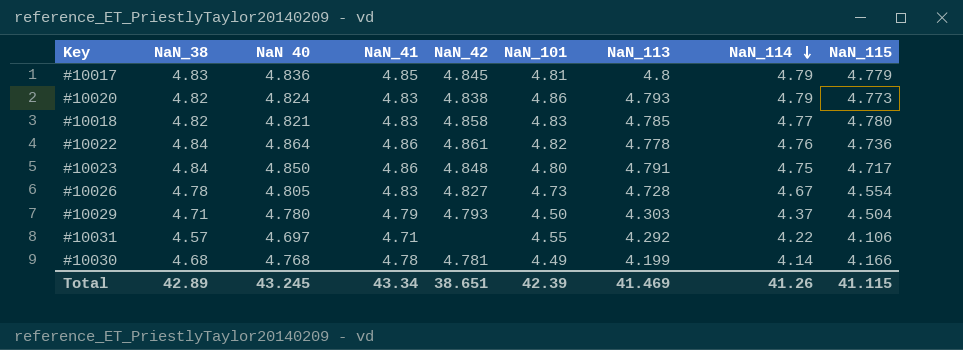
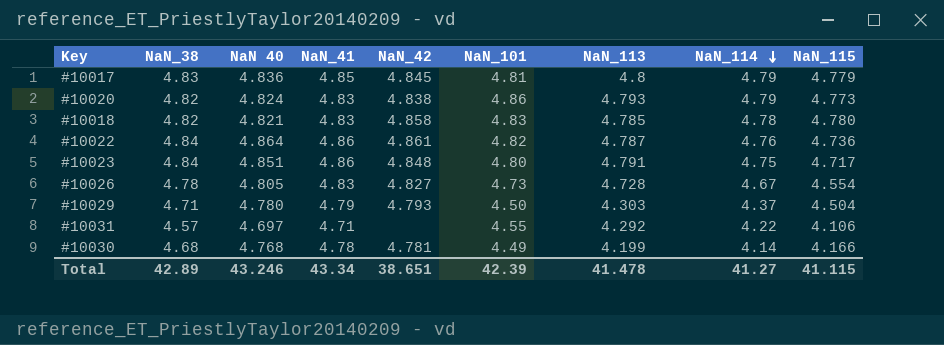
#10018 | NaN_114: 4.77 -> 4.78
#10022 | NaN_113: 4.778 -> 4.787
#10023 | NaN 40: 4.850 -> 4.851
Total | NaN 40: 43.245 -> 43.246
Total | NaN_113: 41.469 -> 41.478
Total | NaN_114: 41.26 -> 41.27

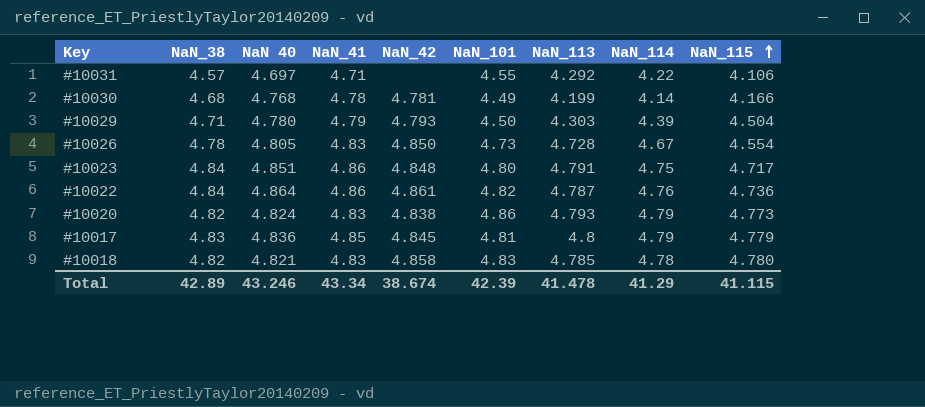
row order: NaN_114 descending -> NaN_115 ascending
#10029 | NaN_114: 4.37 -> 4.39
#10026 | NaN_42: 4.827 -> 4.850
Total | NaN_42: 38.651 -> 38.674
Total | NaN_114: 41.27 -> 41.29

